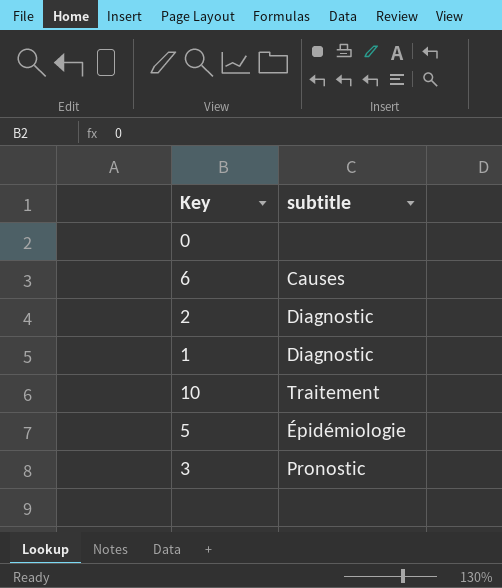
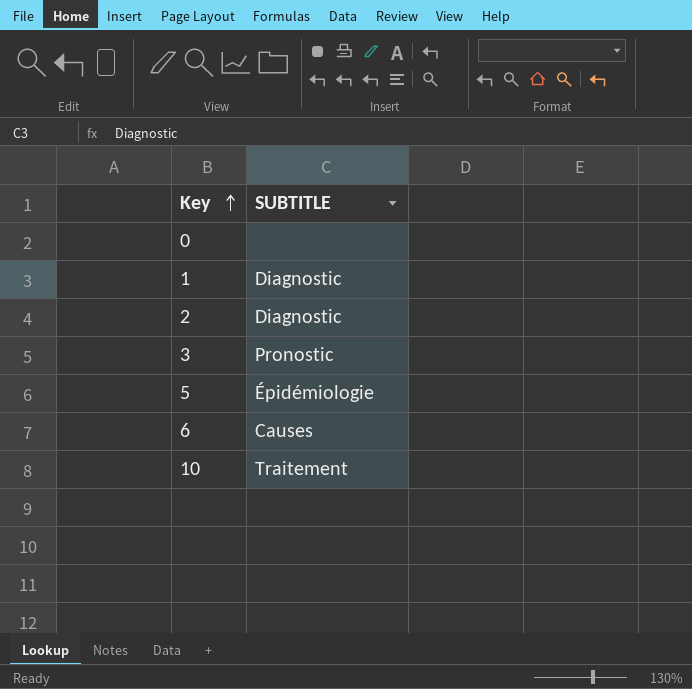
row order: none -> Key ascending
column name: subtitle -> SUBTITLE

